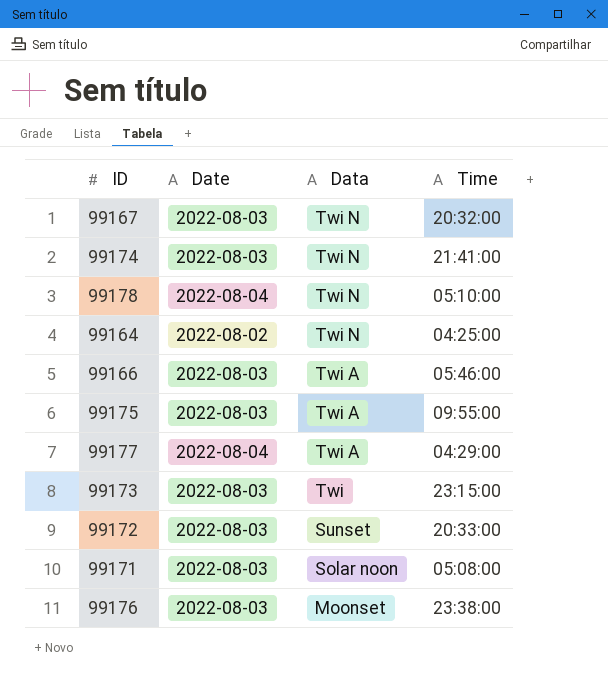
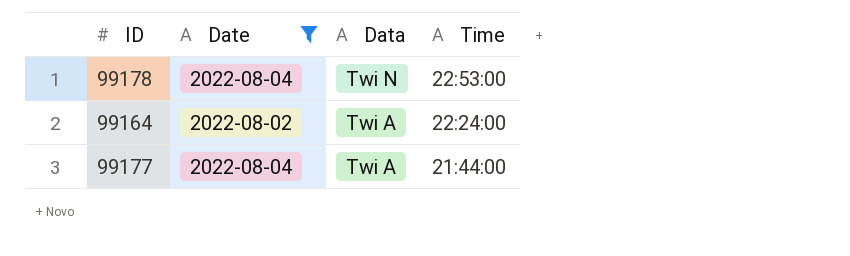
filter: none -> Date != 2022-08-03
99178 | Time: 05:10:00 -> 22:53:00
99164 | Data: Twi N -> Twi A
99164 | Time: 04:25:00 -> 22:24:00
99177 | Time: 04:29:00 -> 21:44:00

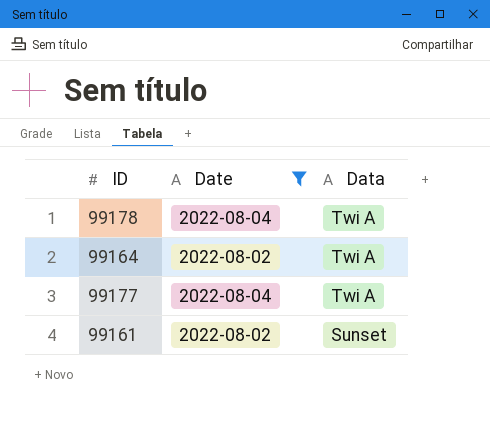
column Time | position: 4 -> none
99178 | Data: Twi N -> Twi A
row 99161: none -> 2022-08-02 | Sunset

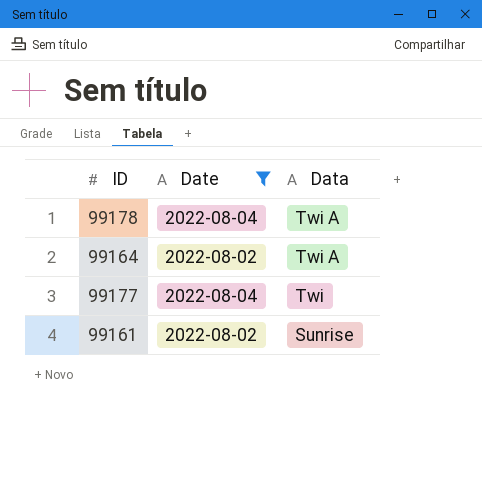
99177 | Data: Twi A -> Twi
99161 | Data: Sunset -> Sunrise

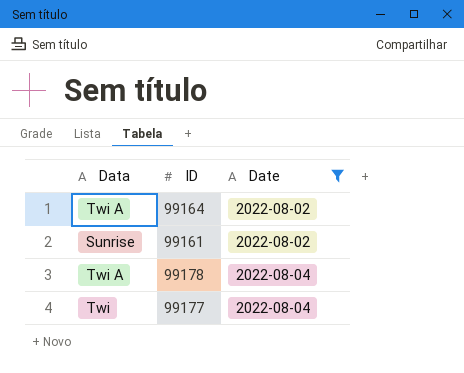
row order: Data descending -> Date ascending
column Data | position: 3 -> 1

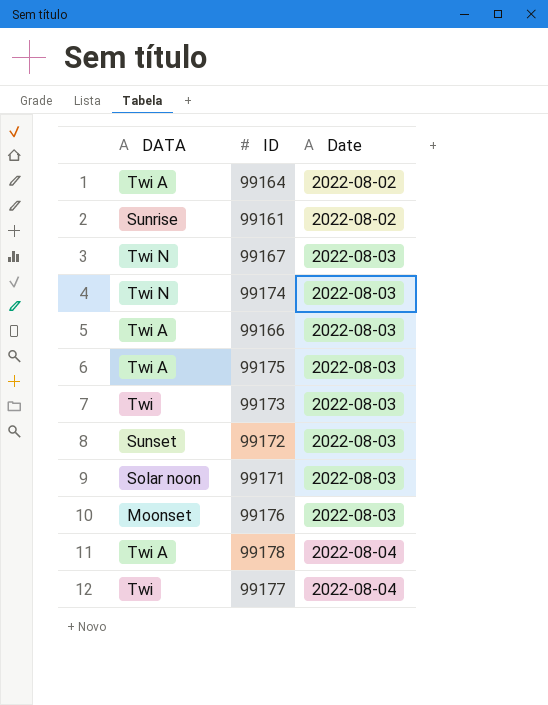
filter: Date != 2022-08-03 -> none
column name: Data -> DATA

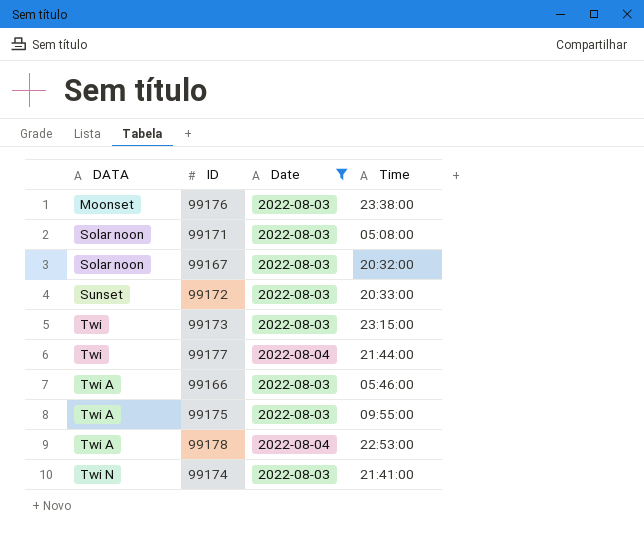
filter: none -> Date != 2022-08-02
row order: Date ascending -> DATA ascending
column Time | position: none -> 4
99167 | DATA: Twi N -> Solar noon

